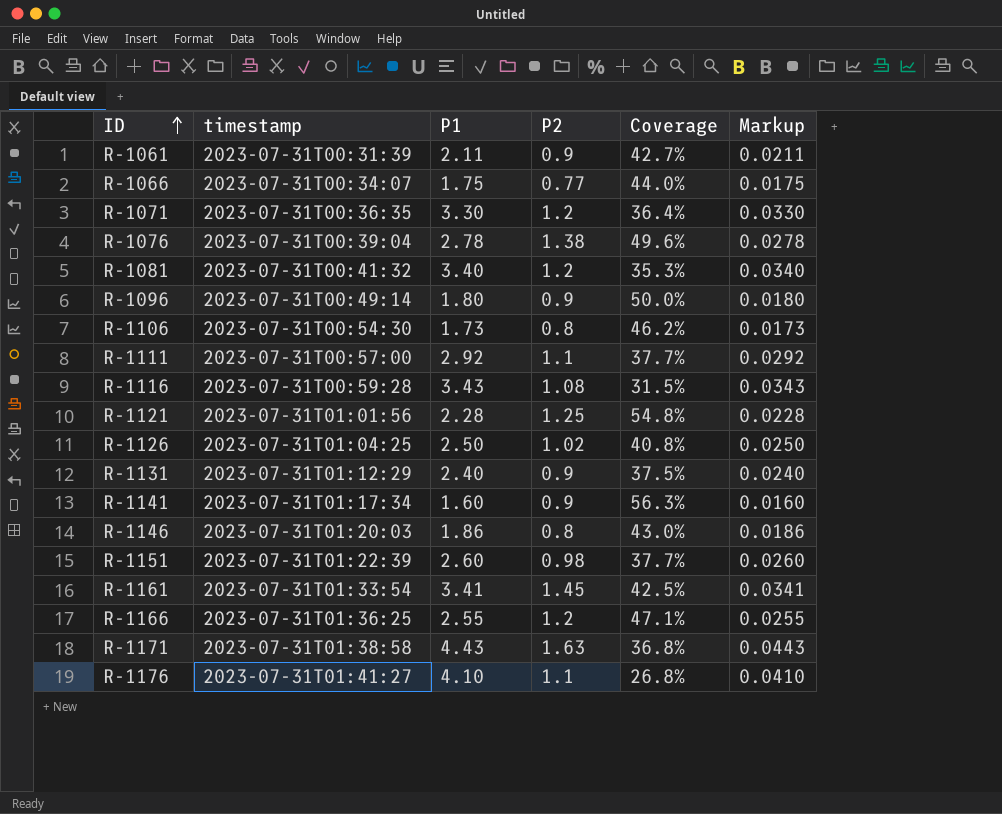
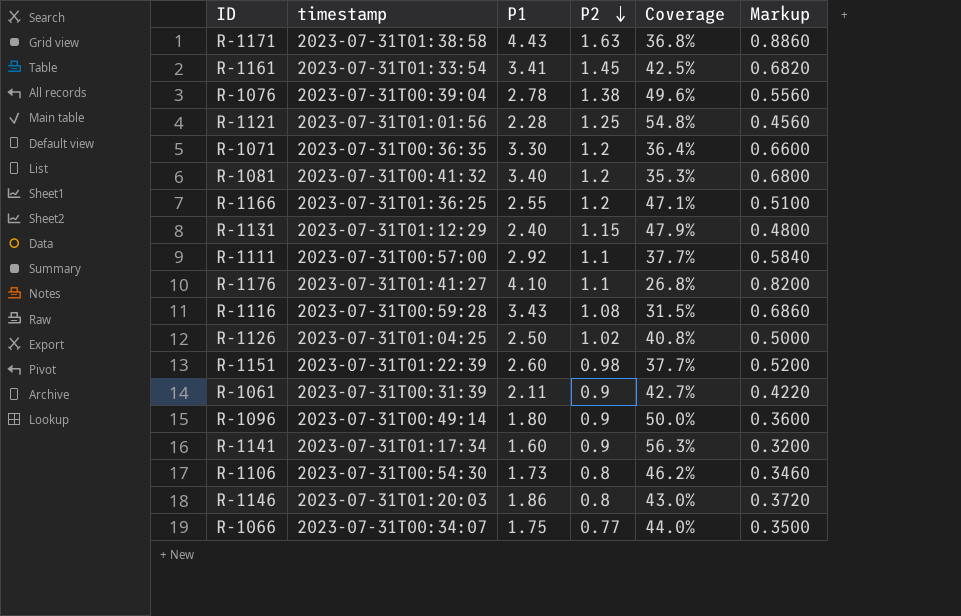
row order: ID ascending -> P2 descending
column Markup | formula: [P1] * 0.01 -> [P1] * 0.2
R-1131 | P2: 0.9 -> 1.15
R-1131 | Coverage: 37.5% -> 47.9%

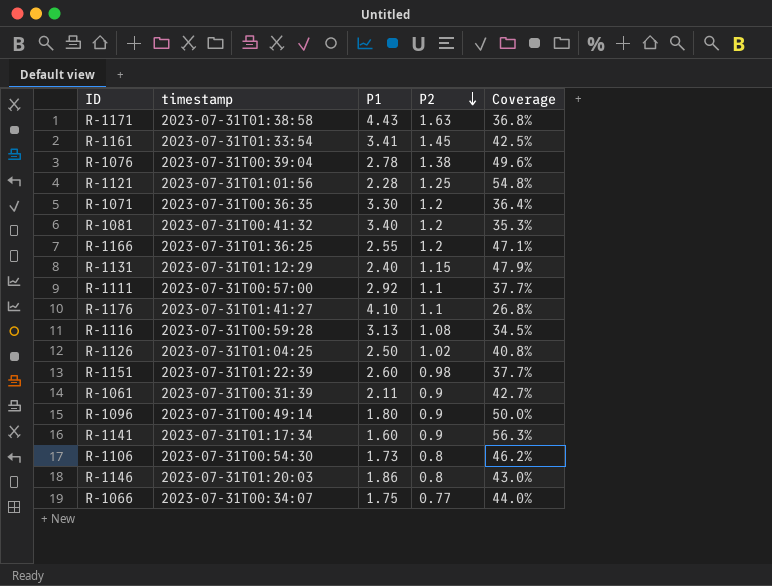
column Markup | formula: [P1] * 0.2 -> none
R-1116 | P1: 3.43 -> 3.13
R-1116 | Coverage: 31.5% -> 34.5%

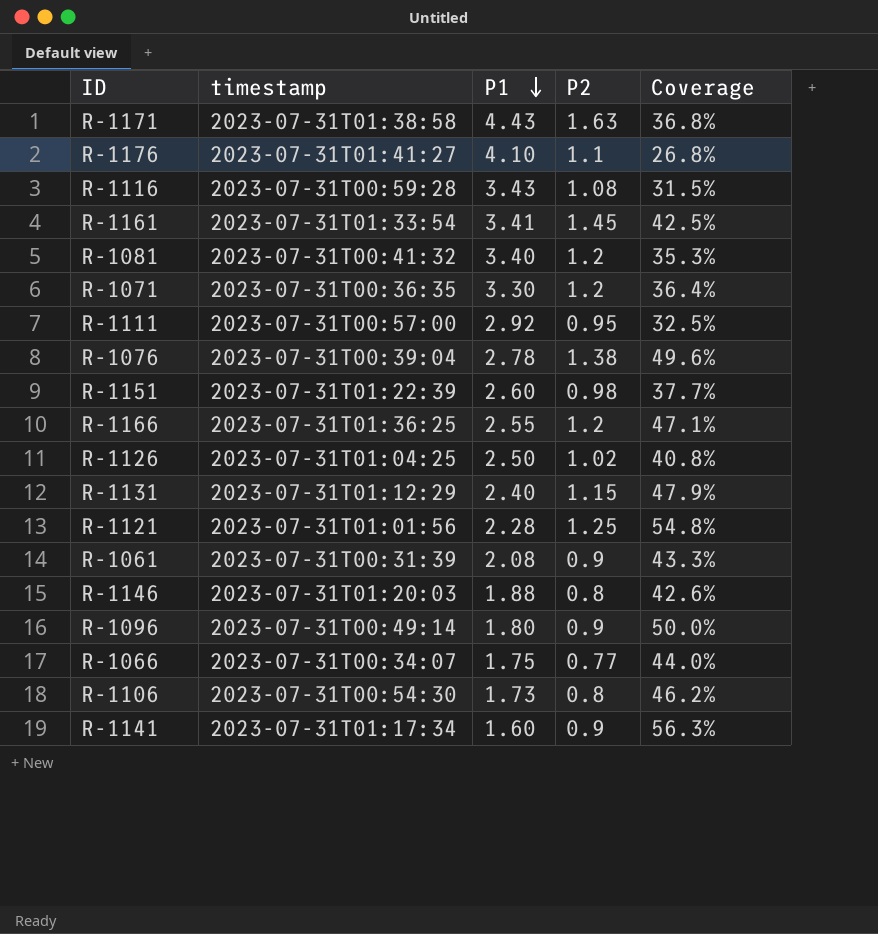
row order: P2 descending -> P1 descending
R-1116 | P1: 3.13 -> 3.43
R-1116 | Coverage: 34.5% -> 31.5%
R-1111 | P2: 1.1 -> 0.95
R-1111 | Coverage: 37.7% -> 32.5%
R-1061 | P1: 2.11 -> 2.08
R-1061 | Coverage: 42.7% -> 43.3%
R-1146 | P1: 1.86 -> 1.88
R-1146 | Coverage: 43.0% -> 42.6%

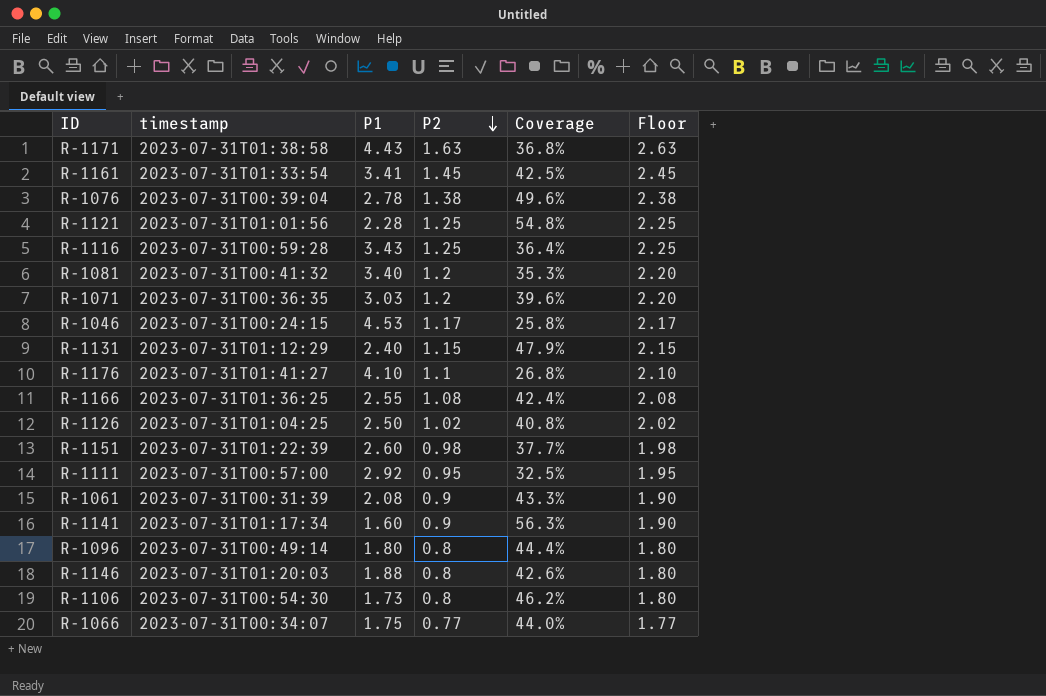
row order: P1 descending -> P2 descending
column Floor | formula: none -> [P2] + 1
R-1116 | P2: 1.08 -> 1.25
R-1116 | Coverage: 31.5% -> 36.4%
R-1071 | P1: 3.30 -> 3.03
R-1071 | Coverage: 36.4% -> 39.6%
row R-1046: none -> 2023-07-31T00:24:15 | 4.53 | 1.17 | 25.8% | 2.17
R-1166 | P2: 1.2 -> 1.08
R-1166 | Coverage: 47.1% -> 42.4%
R-1096 | P2: 0.9 -> 0.8
R-1096 | Coverage: 50.0% -> 44.4%

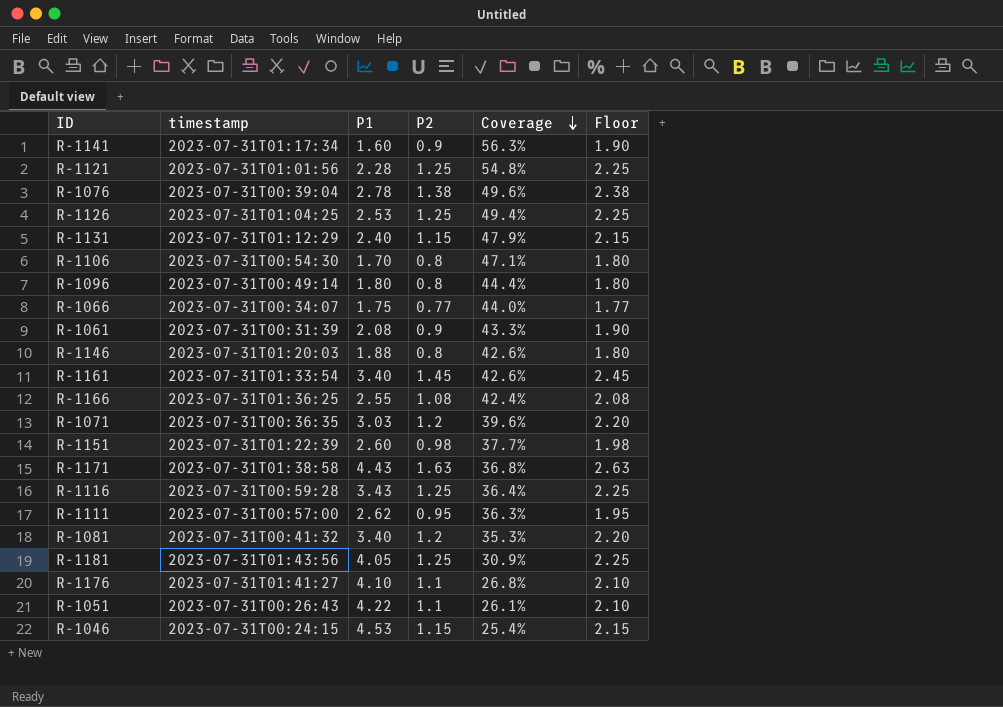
row order: P2 descending -> Coverage descending
R-1126 | P1: 2.50 -> 2.53
R-1126 | P2: 1.02 -> 1.25
R-1126 | Coverage: 40.8% -> 49.4%
R-1126 | Floor: 2.02 -> 2.25
R-1106 | P1: 1.73 -> 1.70
R-1106 | Coverage: 46.2% -> 47.1%
R-1161 | P1: 3.41 -> 3.40
R-1161 | Coverage: 42.5% -> 42.6%
R-1111 | P1: 2.92 -> 2.62
R-1111 | Coverage: 32.5% -> 36.3%
row R-1181: none -> 2023-07-31T01:43:56 | 4.05 | 1.25 | 30.9% | 2.25
row R-1051: none -> 2023-07-31T00:26:43 | 4.22 | 1.1 | 26.1% | 2.10
R-1046 | P2: 1.17 -> 1.15
R-1046 | Coverage: 25.8% -> 25.4%
R-1046 | Floor: 2.17 -> 2.15

